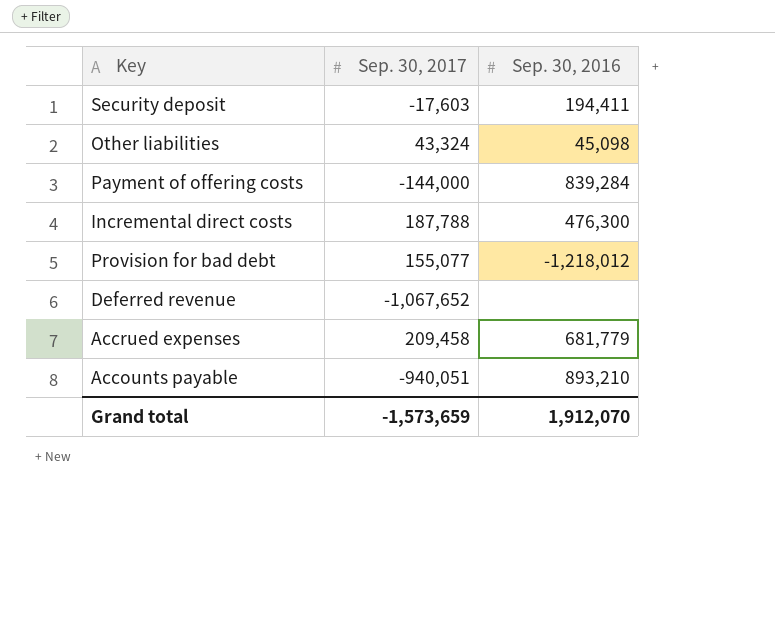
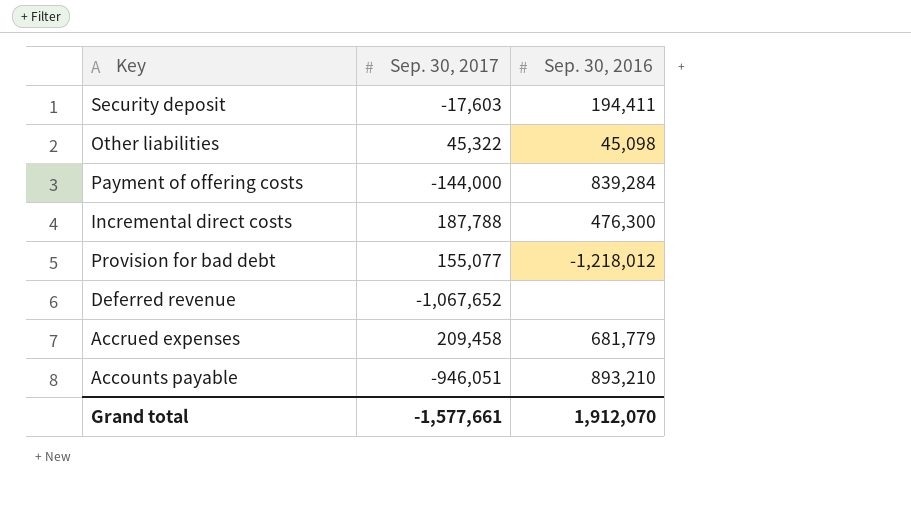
Other liabilities | Sep. 30, 2017: 43,324 -> 45,322
Accounts payable | Sep. 30, 2017: -940,051 -> -946,051
Grand total | Sep. 30, 2017: -1,573,659 -> -1,577,661

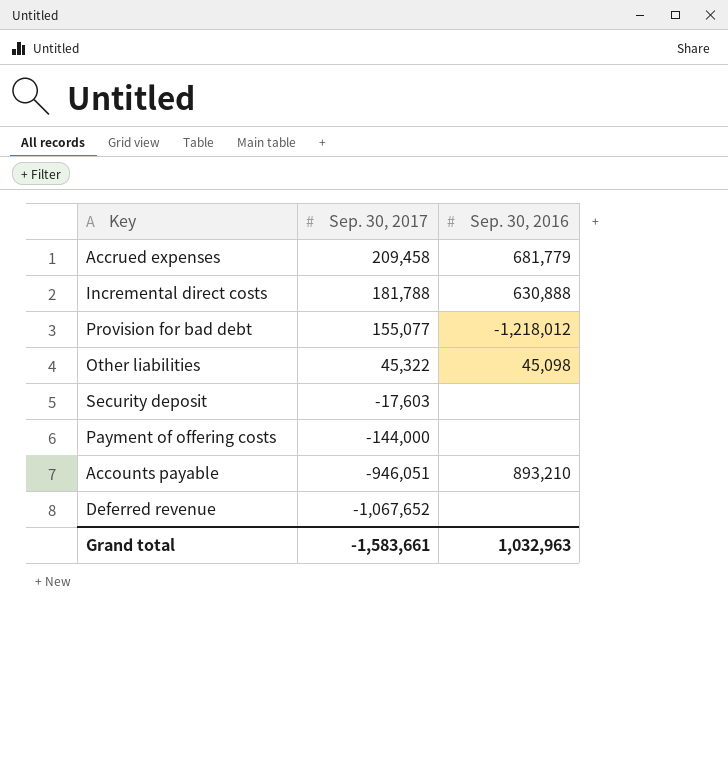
row order: none -> Sep. 30, 2017 descending
Incremental direct costs | Sep. 30, 2017: 187,788 -> 181,788
Incremental direct costs | Sep. 30, 2016: 476,300 -> 630,888
Security deposit | Sep. 30, 2016: 194,411 -> none
Payment of offering costs | Sep. 30, 2016: 839,284 -> none
Grand total | Sep. 30, 2017: -1,577,661 -> -1,583,661
Grand total | Sep. 30, 2016: 1,912,070 -> 1,032,963

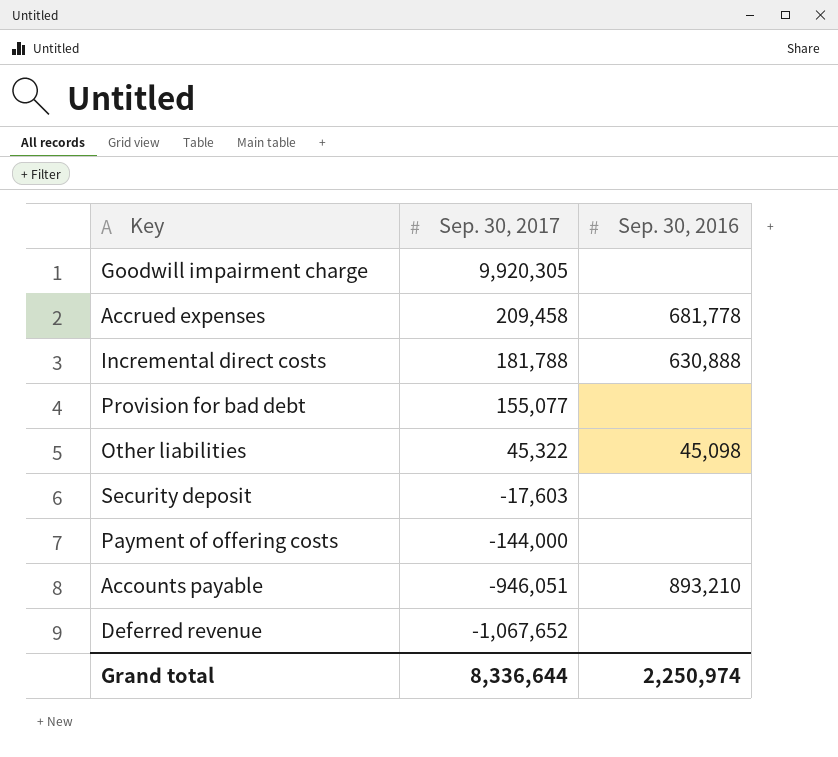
row Goodwill impairment charge: none -> 9,920,305 | none
Accrued expenses | Sep. 30, 2016: 681,779 -> 681,778
Provision for bad debt | Sep. 30, 2016: -1,218,012 -> none
Grand total | Sep. 30, 2017: -1,583,661 -> 8,336,644
Grand total | Sep. 30, 2016: 1,032,963 -> 2,250,974

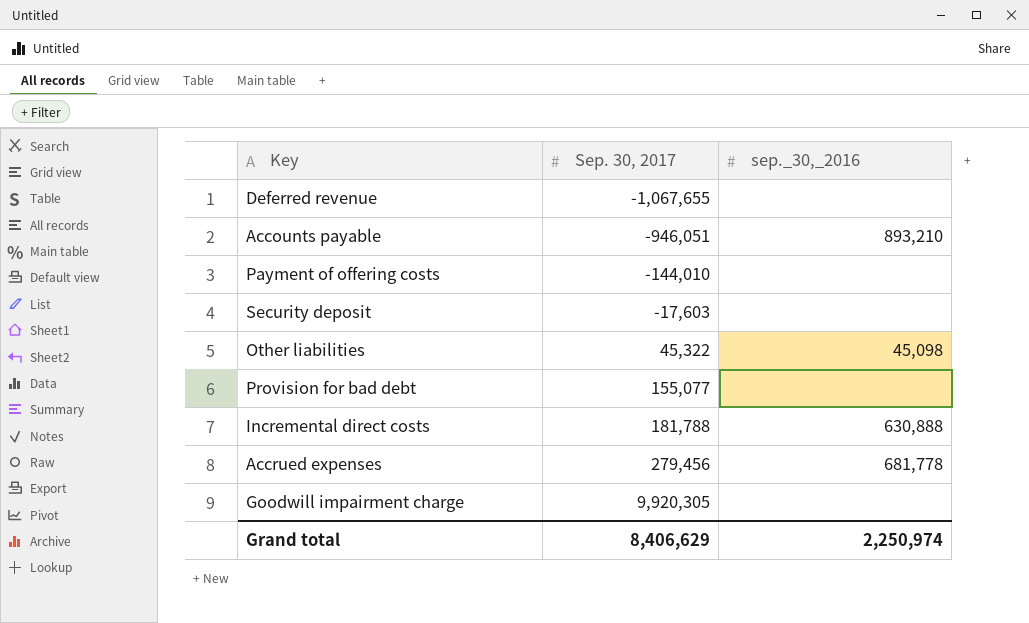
row order: Sep. 30, 2017 descending -> Sep. 30, 2017 ascending
column name: Sep. 30, 2016 -> sep._30,_2016
Deferred revenue | Sep. 30, 2017: -1,067,652 -> -1,067,655
Payment of offering costs | Sep. 30, 2017: -144,000 -> -144,010
Accrued expenses | Sep. 30, 2017: 209,458 -> 279,456
Grand total | Sep. 30, 2017: 8,336,644 -> 8,406,629

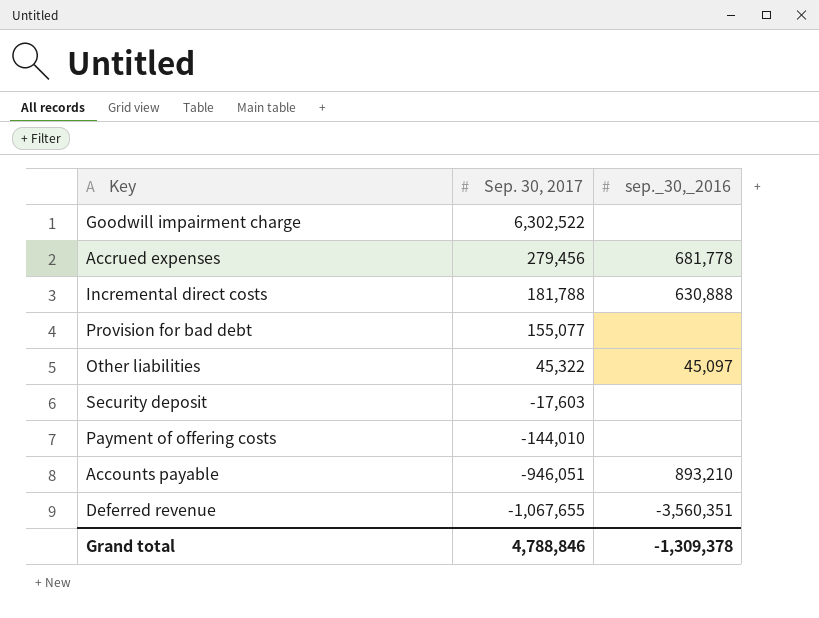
row order: Sep. 30, 2017 ascending -> Sep. 30, 2017 descending
Goodwill impairment charge | Sep. 30, 2017: 9,920,305 -> 6,302,522
Other liabilities | sep._30,_2016: 45,098 -> 45,097
Deferred revenue | sep._30,_2016: none -> -3,560,351
Grand total | Sep. 30, 2017: 8,406,629 -> 4,788,846
Grand total | sep._30,_2016: 2,250,974 -> -1,309,378

